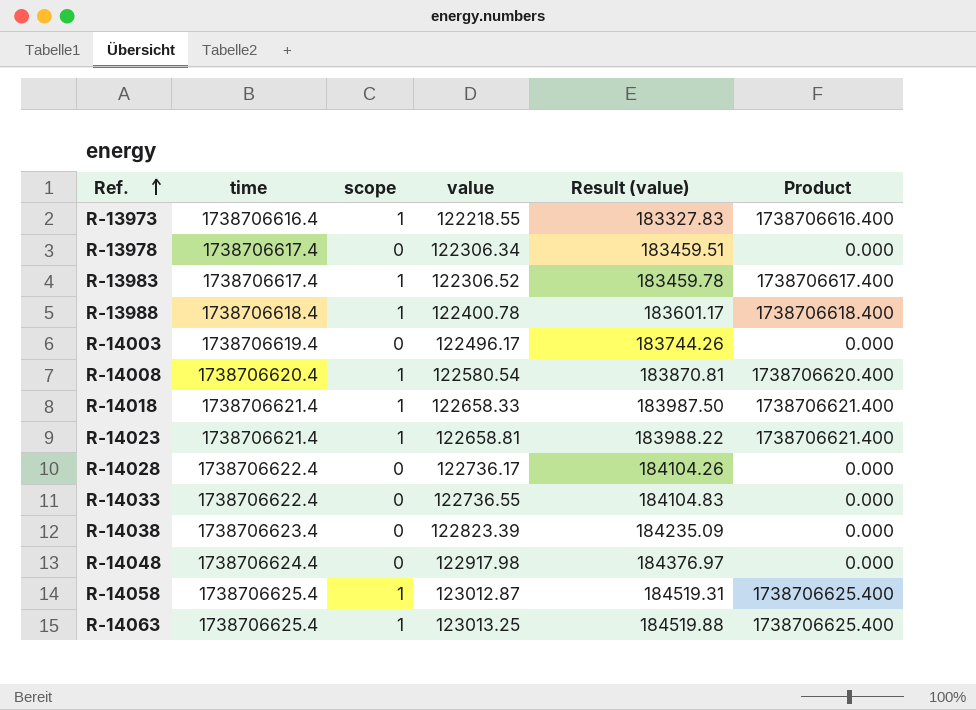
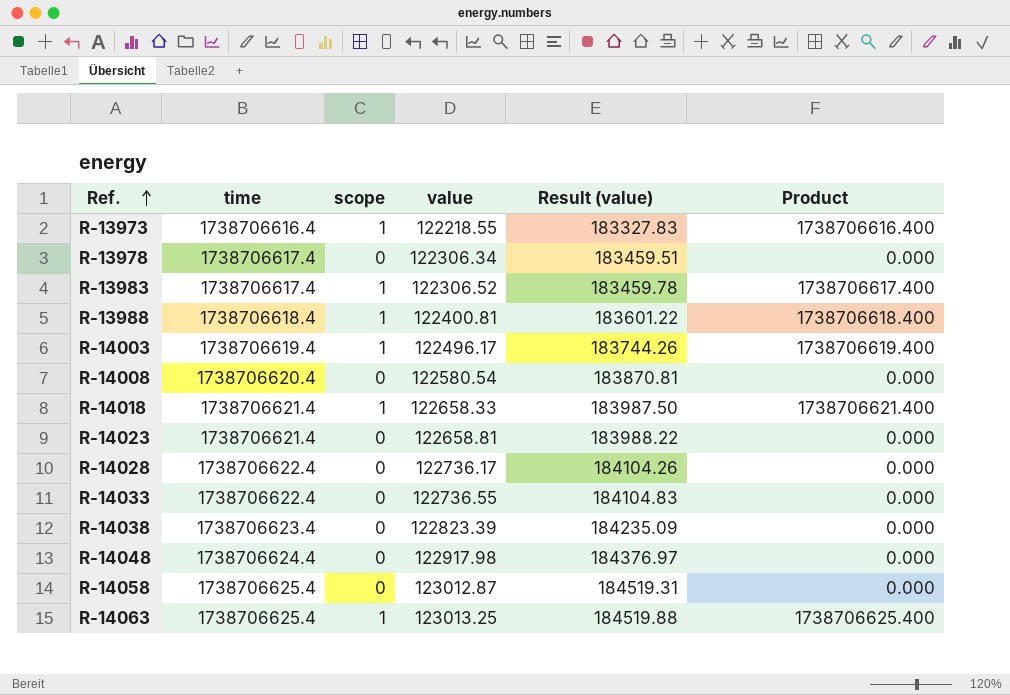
R-13988 | value: 122400.78 -> 122400.81
R-13988 | Result (value): 183601.17 -> 183601.22
R-14003 | scope: 0 -> 1
R-14003 | Product: 0.000 -> 1738706619.400
R-14008 | scope: 1 -> 0
R-14008 | Product: 1738706620.400 -> 0.000
R-14023 | scope: 1 -> 0
R-14023 | Product: 1738706621.400 -> 0.000
R-14058 | scope: 1 -> 0
R-14058 | Product: 1738706625.400 -> 0.000

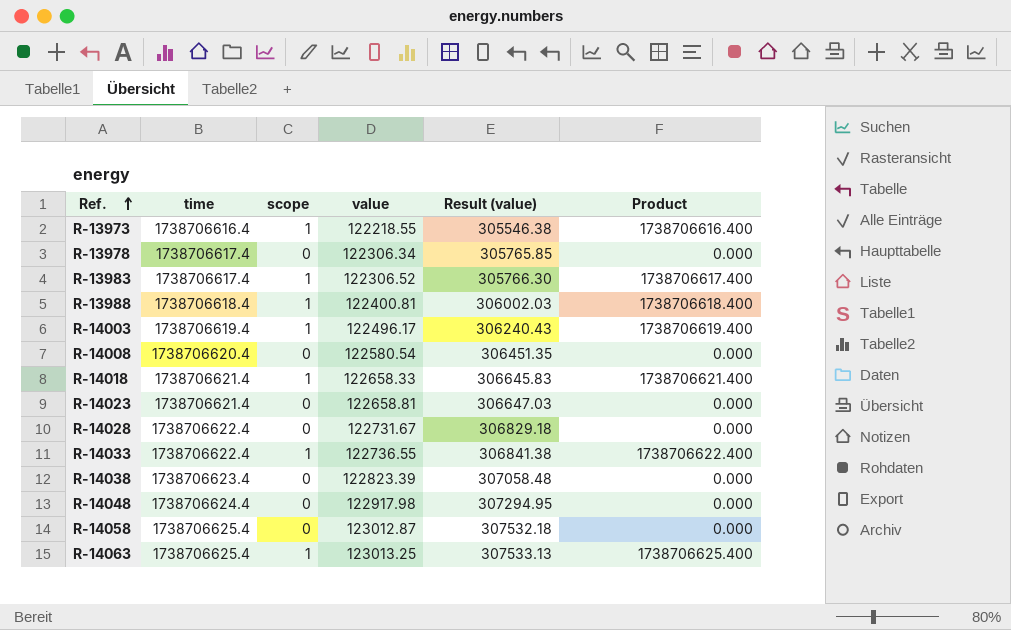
column Result (value) | formula: [value] * 1.5 -> [value] * 2.5
R-14028 | value: 122736.17 -> 122731.67
R-14033 | scope: 0 -> 1
R-14033 | Product: 0.000 -> 1738706622.400

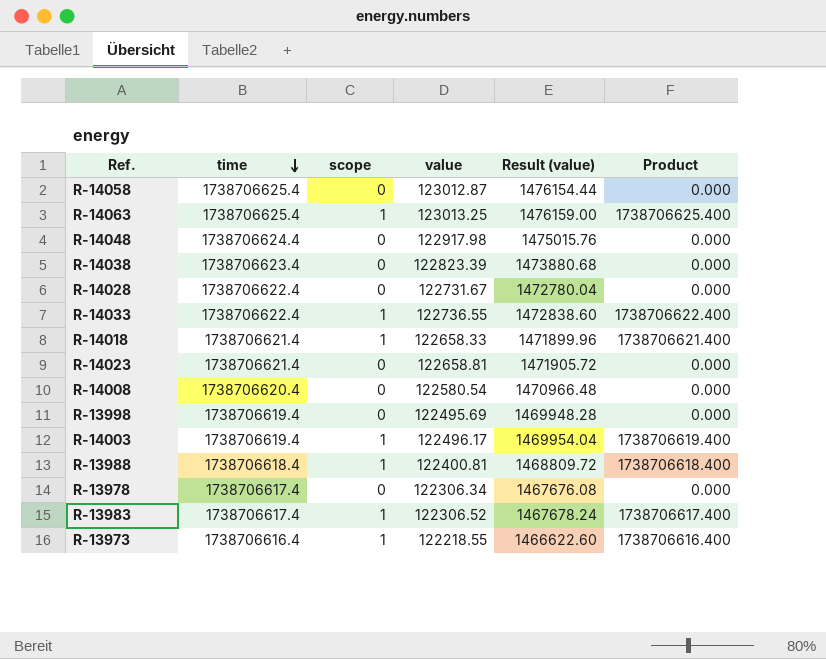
row order: Ref. ascending -> time descending
column Result (value) | formula: [value] * 2.5 -> [value] * 12
row R-13998: none -> 1738706619.4 | 0 | 122495.69 | 1469948.28 | 0.000

